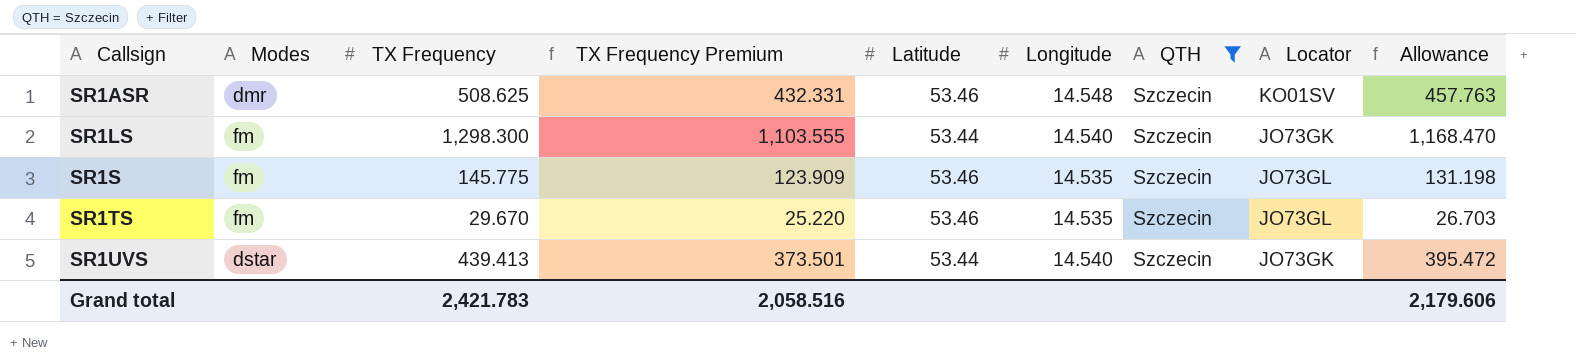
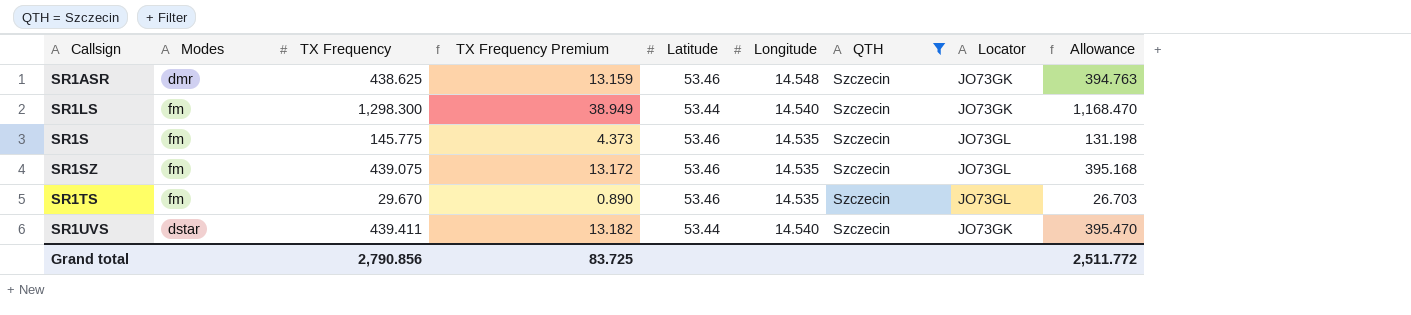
column TX Frequency Premium | formula: [TX Frequency] * 0.85 -> [TX Frequency] * 0.03
SR1ASR | TX Frequency: 508.625 -> 438.625
SR1ASR | Locator: KO01SV -> JO73GK
SR1ASR | Allowance: 457.763 -> 394.763
row SR1SZ: none -> fm | 439.075 | 13.172 | 53.46 | 14.535 | Szczecin | JO73GL | 395.168
SR1UVS | TX Frequency: 439.413 -> 439.411
SR1UVS | Allowance: 395.472 -> 395.470
Grand total | TX Frequency: 2,421.783 -> 2,790.856
Grand total | TX Frequency Premium: 2,058.516 -> 83.725
Grand total | Allowance: 2,179.606 -> 2,511.772

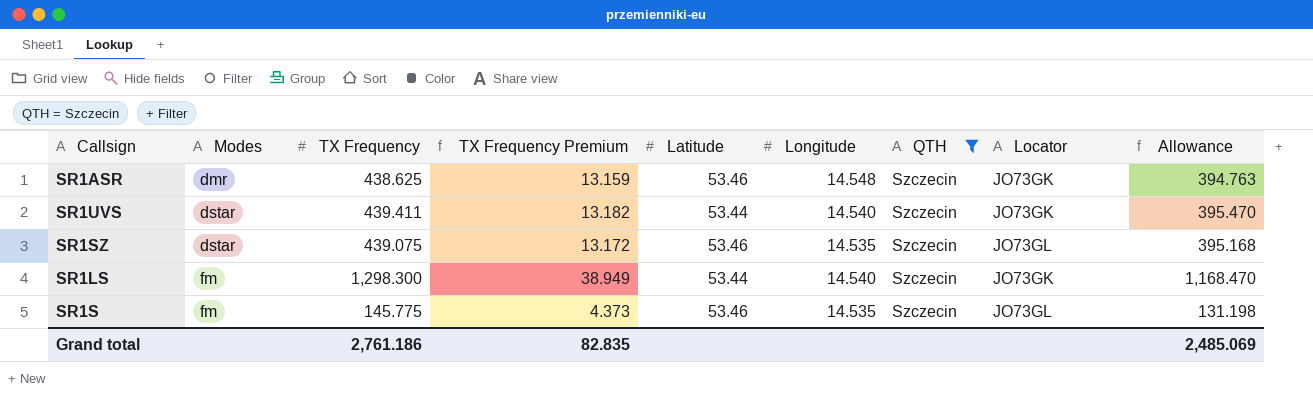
row order: Callsign ascending -> Modes ascending
row SR1TS: fm | 29.670 | 0.890 | 53.46 | 14.535 | Szczecin | JO73GL | 26.703 -> none
SR1SZ | Modes: fm -> dstar
Grand total | TX Frequency: 2,790.856 -> 2,761.186
Grand total | TX Frequency Premium: 83.725 -> 82.835
Grand total | Allowance: 2,511.772 -> 2,485.069

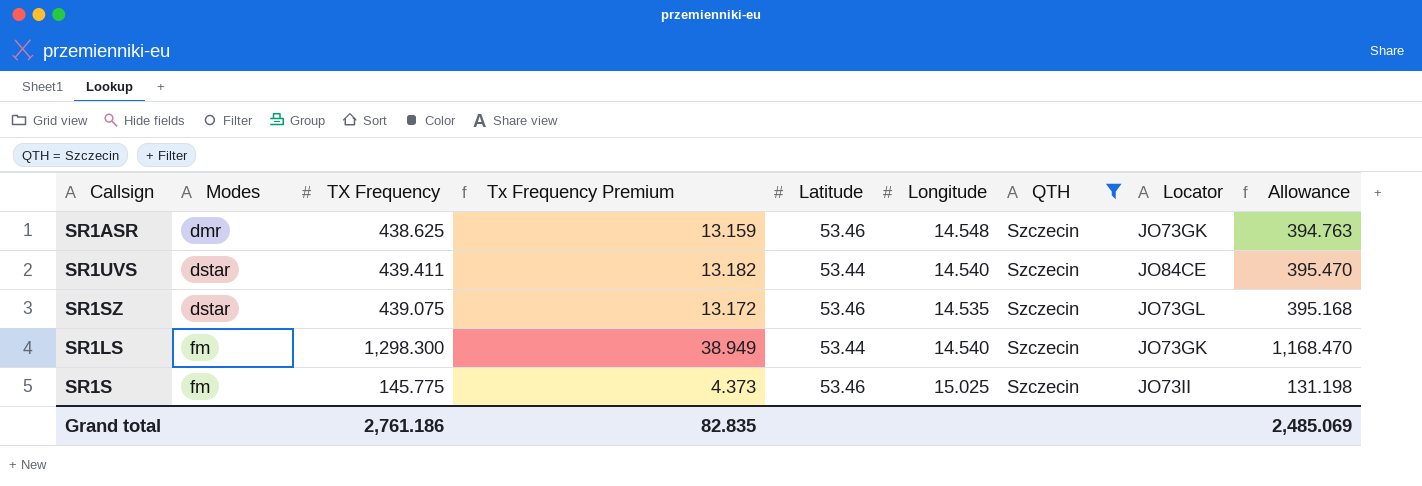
column name: TX Frequency Premium -> Tx Frequency Premium
SR1UVS | Locator: JO73GK -> JO84CE
SR1S | Longitude: 14.535 -> 15.025
SR1S | Locator: JO73GL -> JO73II

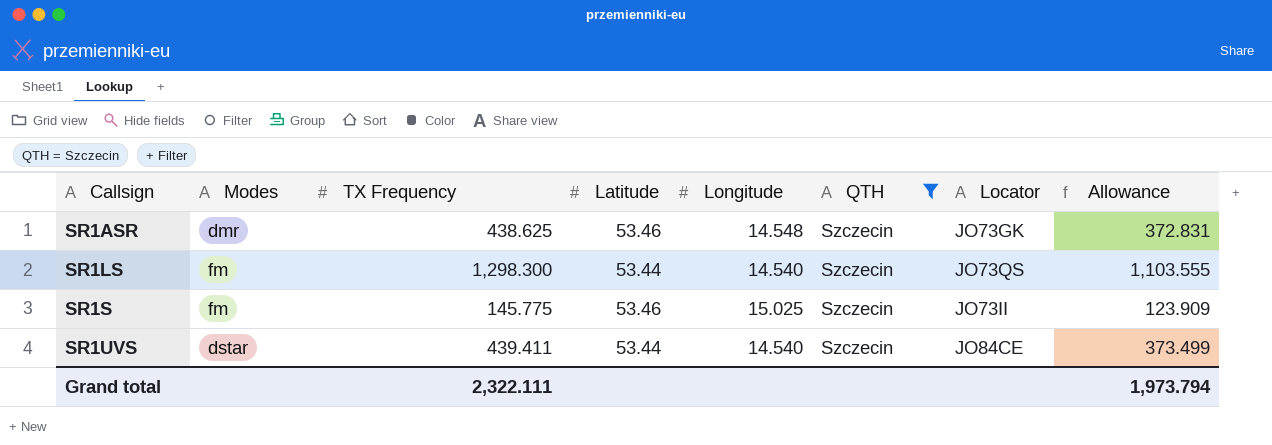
row order: Modes ascending -> Callsign ascending
column Tx Frequency Premium | formula: [TX Frequency] * 0.03 -> none
column Allowance | formula: [TX Frequency] * 0.9 -> [TX Frequency] * 0.85
row SR1SZ: dstar | 439.075 | 13.172 | 53.46 | 14.535 | Szczecin | JO73GL | 395.168 -> none
SR1LS | Locator: JO73GK -> JO73QS
Grand total | TX Frequency: 2,761.186 -> 2,322.111
Grand total | Allowance: 2,485.069 -> 1,973.794

